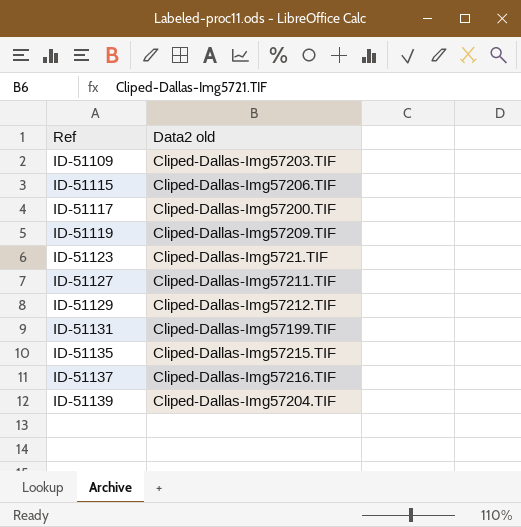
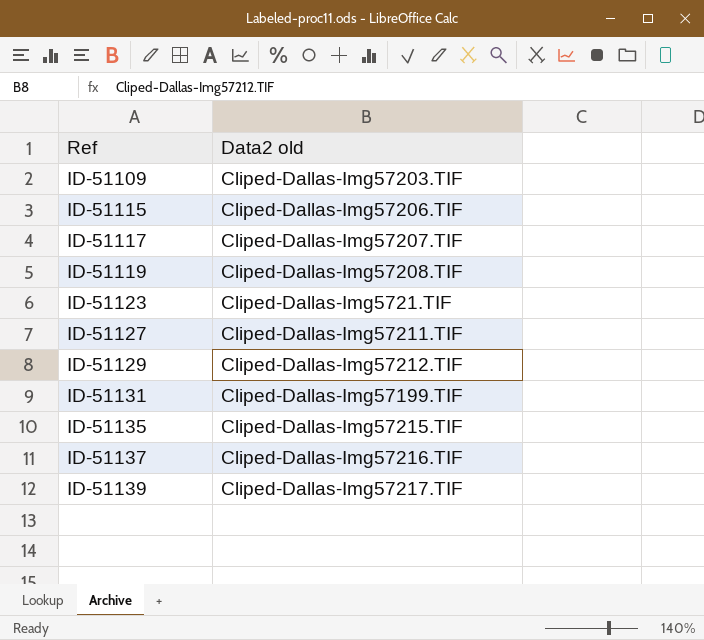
ID-51117 | Data2 old: Cliped-Dallas-Img57200.TIF -> Cliped-Dallas-Img57207.TIF
ID-51119 | Data2 old: Cliped-Dallas-Img57209.TIF -> Cliped-Dallas-Img57208.TIF
ID-51139 | Data2 old: Cliped-Dallas-Img57204.TIF -> Cliped-Dallas-Img57217.TIF

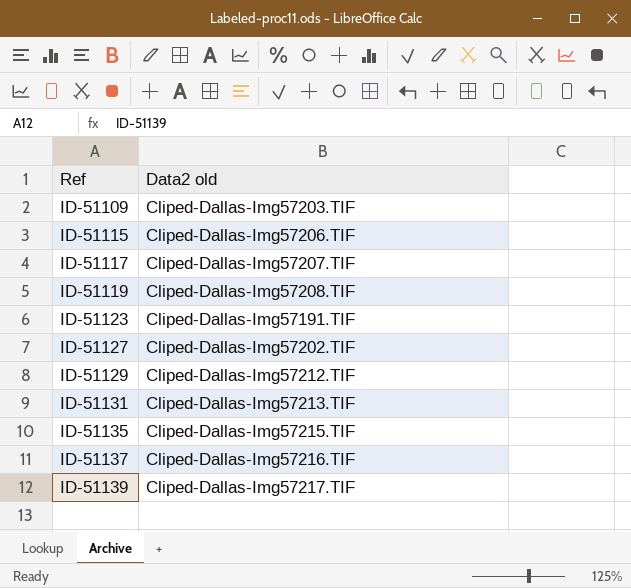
ID-51123 | Data2 old: Cliped-Dallas-Img5721.TIF -> Cliped-Dallas-Img57191.TIF
ID-51127 | Data2 old: Cliped-Dallas-Img57211.TIF -> Cliped-Dallas-Img57202.TIF
ID-51131 | Data2 old: Cliped-Dallas-Img57199.TIF -> Cliped-Dallas-Img57213.TIF

